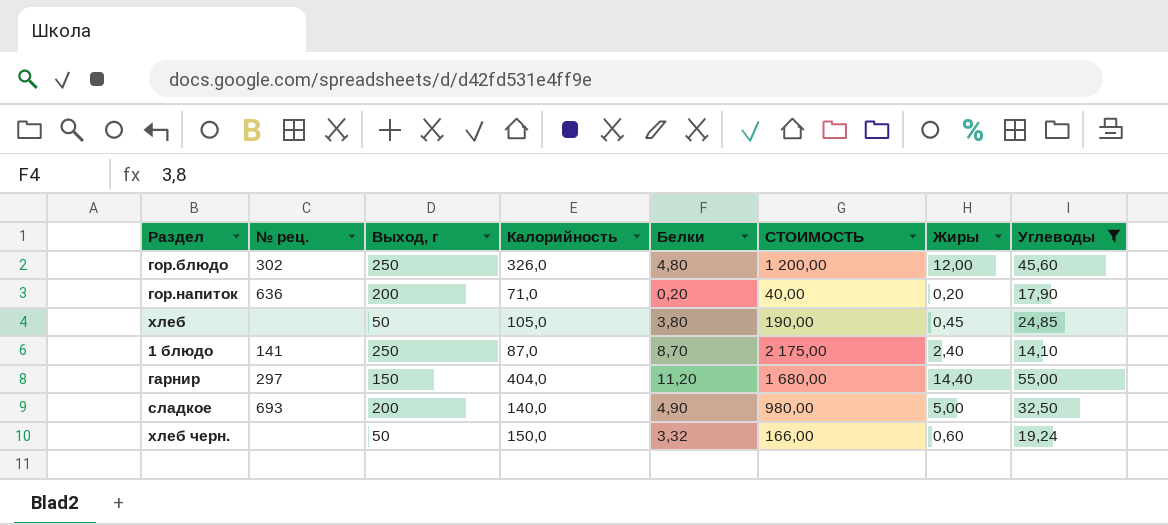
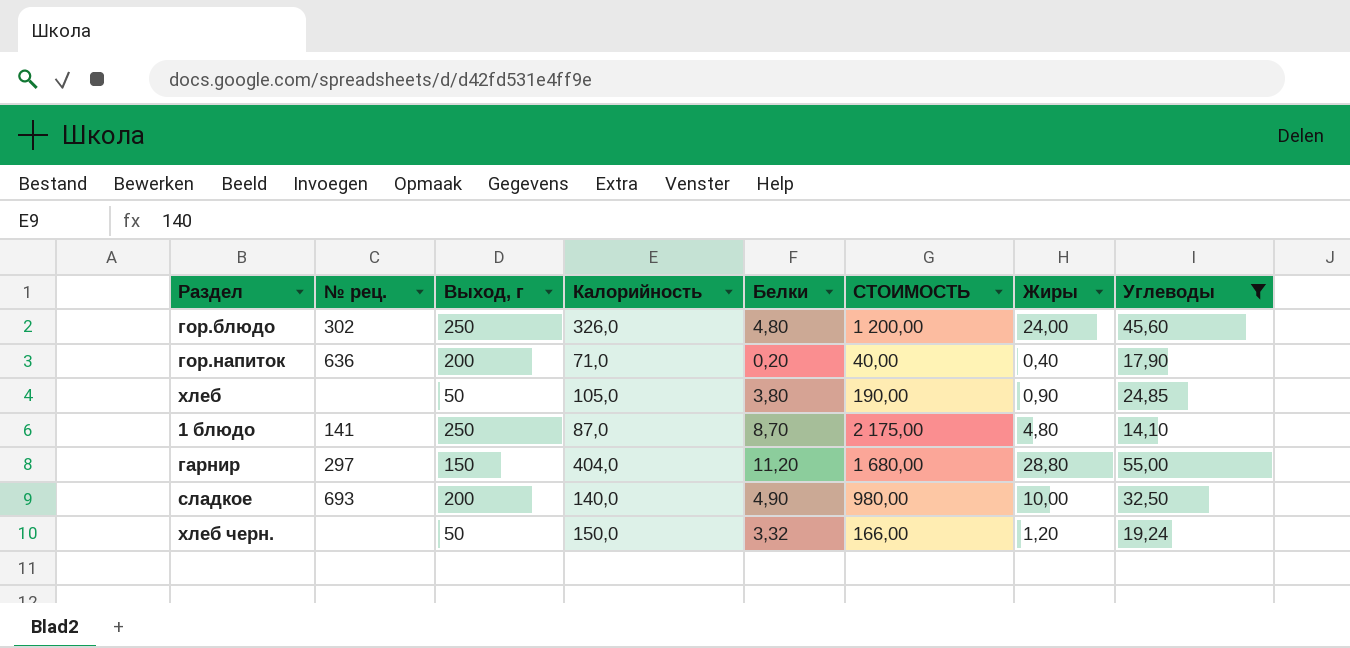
гор.блюдо | Жиры: 12,00 -> 24,00
гор.напиток | Жиры: 0,20 -> 0,40
хлеб | Жиры: 0,45 -> 0,90
1 блюдо | Жиры: 2,40 -> 4,80
гарнир | Жиры: 14,40 -> 28,80
сладкое | Жиры: 5,00 -> 10,00
хлеб черн. | Жиры: 0,60 -> 1,20

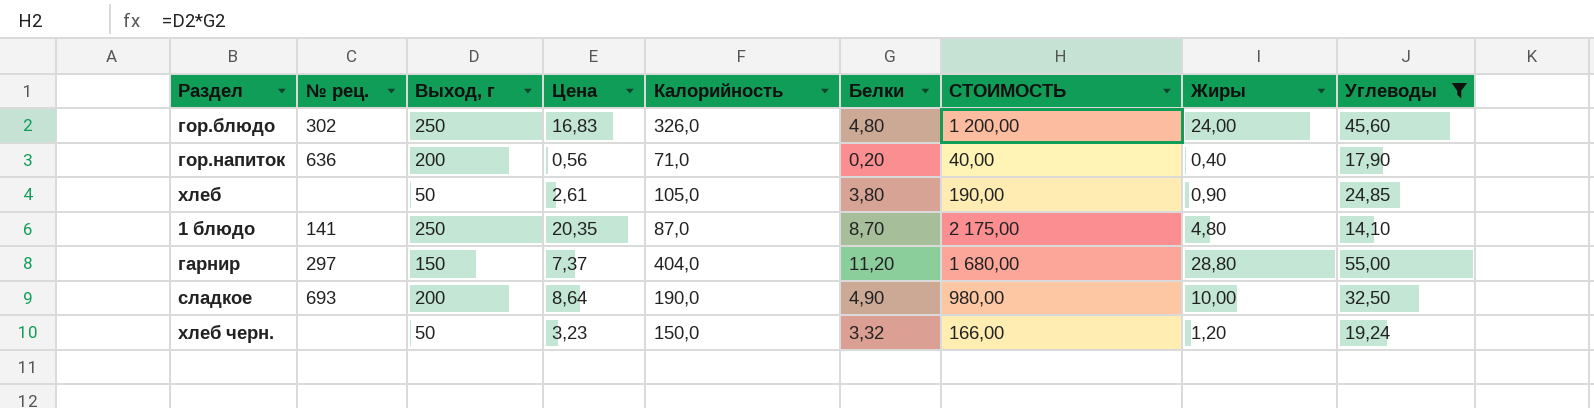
column Цена | position: none -> 4
сладкое | Калорийность: 140,0 -> 190,0

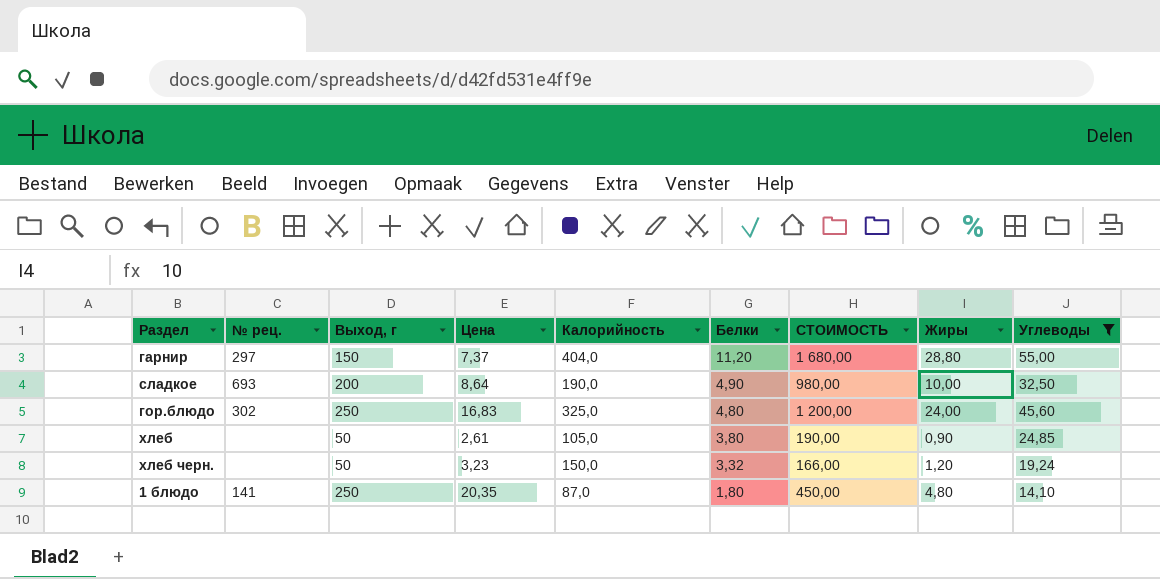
row order: none -> Белки descending
row гор.напиток: 636 | 200 | 0,56 | 71,0 | 0,20 | 40,00 | 0,40 | 17,90 -> none
гор.блюдо | Калорийность: 326,0 -> 325,0
1 блюдо | Белки: 8,70 -> 1,80
1 блюдо | СТОИМОСТЬ: 2 175,00 -> 450,00

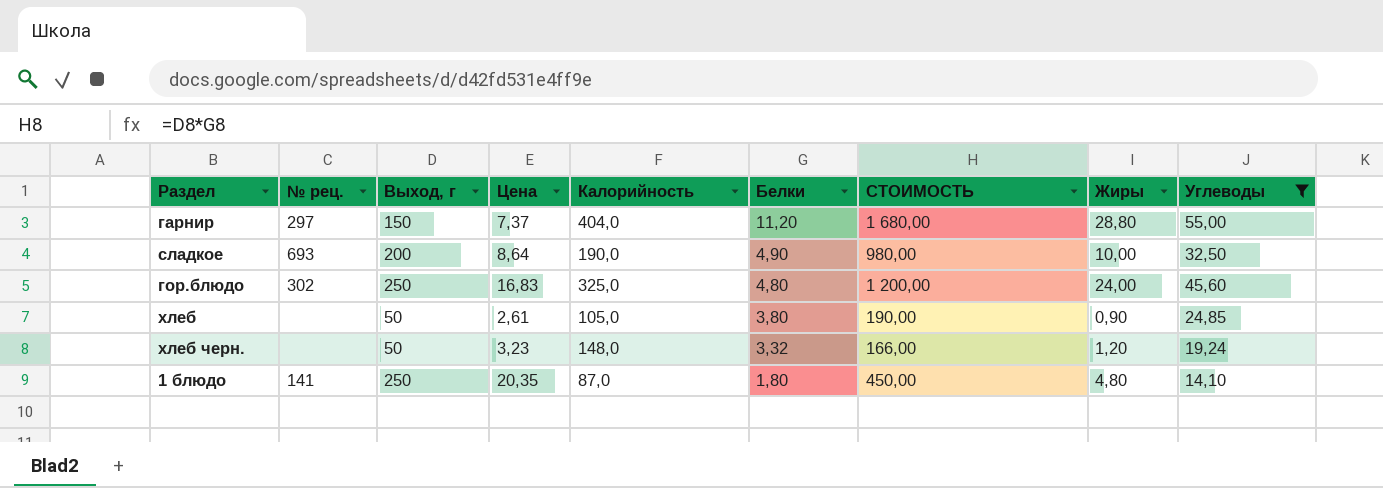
хлеб черн. | Калорийность: 150,0 -> 148,0

